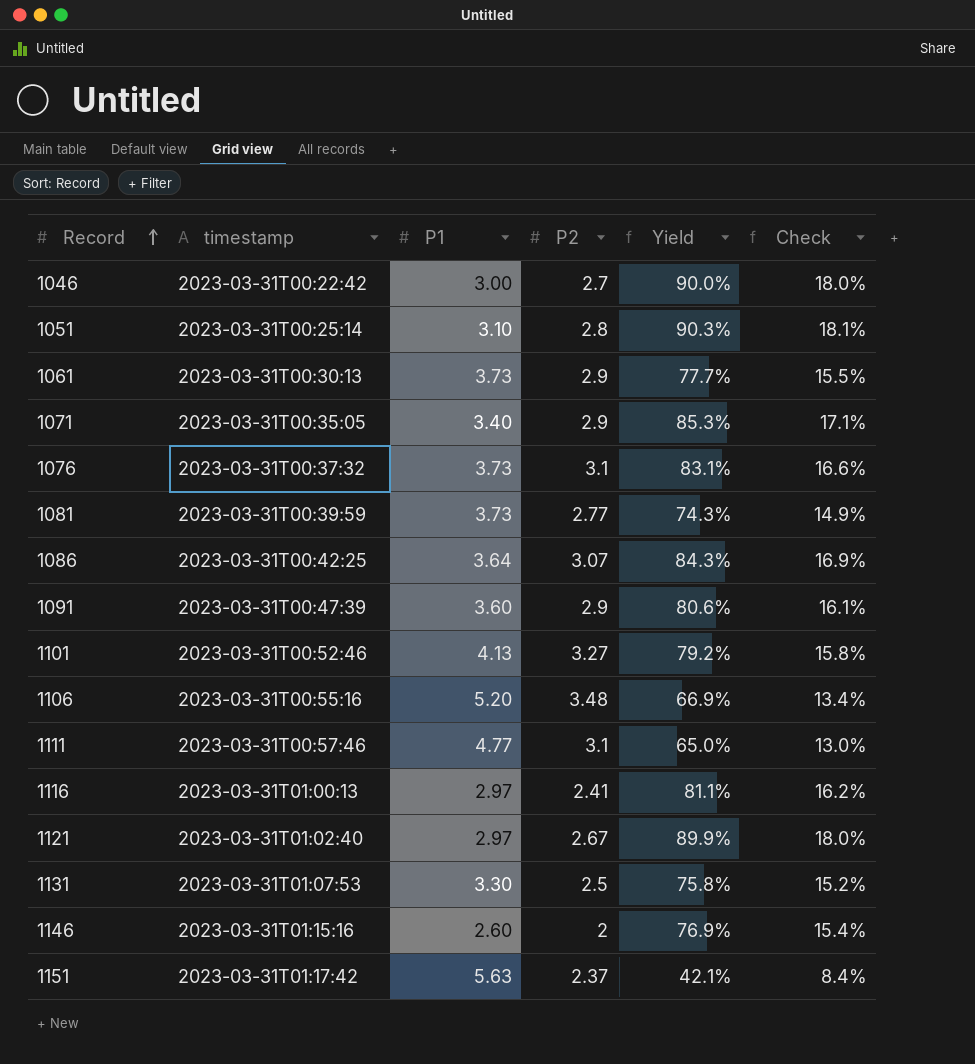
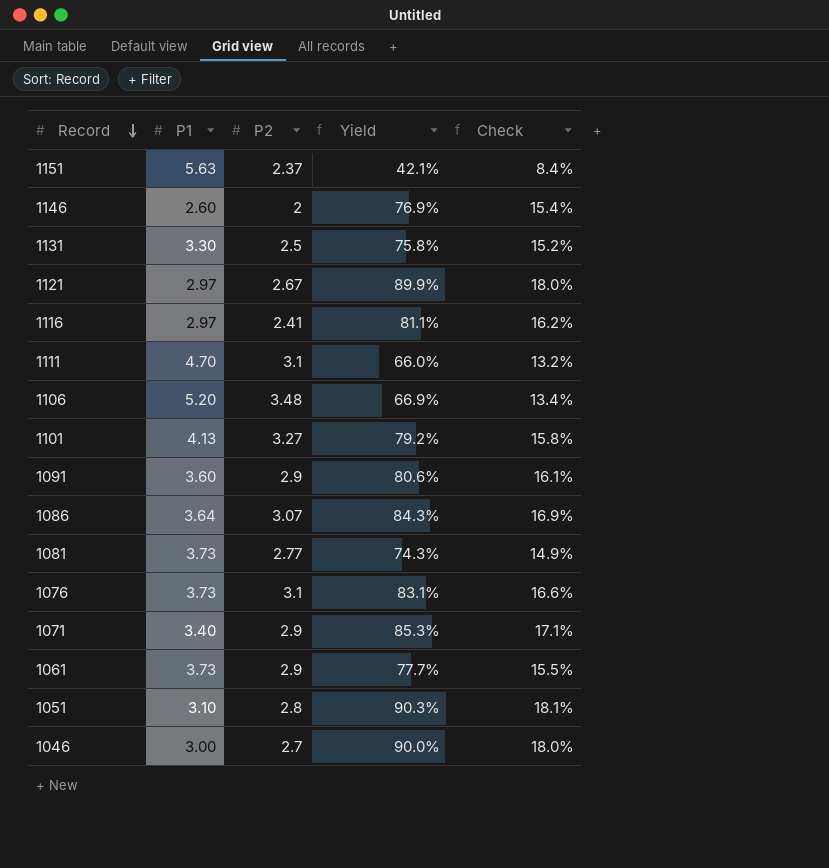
row order: Record ascending -> Record descending
column timestamp | position: 2 -> none
1111 | P1: 4.77 -> 4.70
1111 | Yield: 65.0% -> 66.0%
1111 | Check: 13.0% -> 13.2%

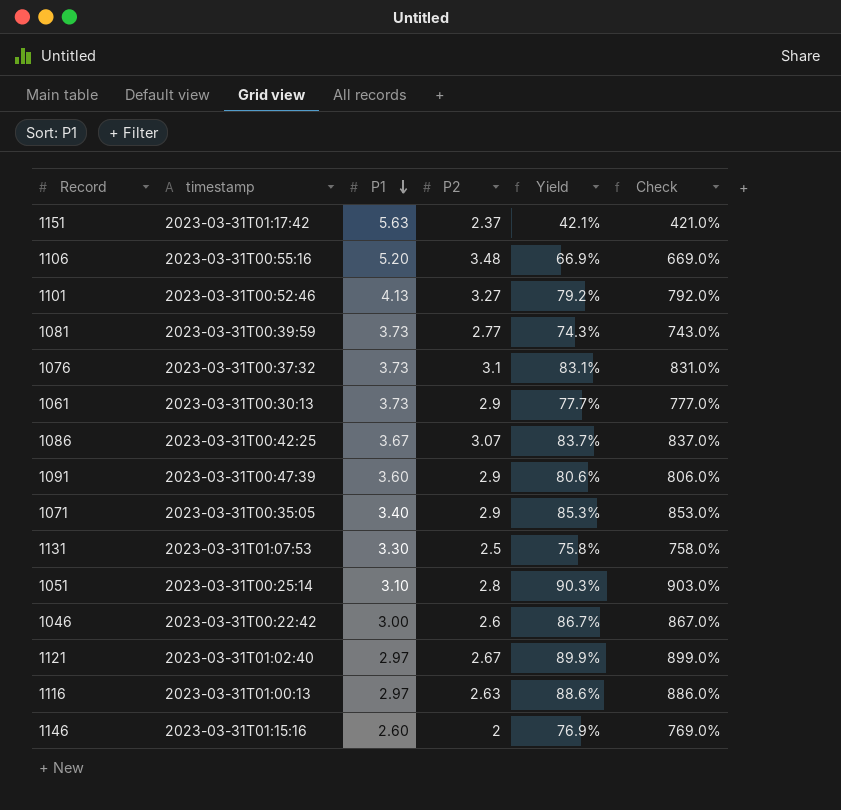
row order: Record descending -> P1 descending
column timestamp | position: none -> 2
column Check | formula: [Yield] * 0.2 -> [Yield] * 10
row 1111: 4.70 | 3.1 | 66.0% | 13.2% -> none
1086 | P1: 3.64 -> 3.67
1086 | Yield: 84.3% -> 83.7%
1046 | P2: 2.7 -> 2.6
1046 | Yield: 90.0% -> 86.7%
1116 | P2: 2.41 -> 2.63
1116 | Yield: 81.1% -> 88.6%

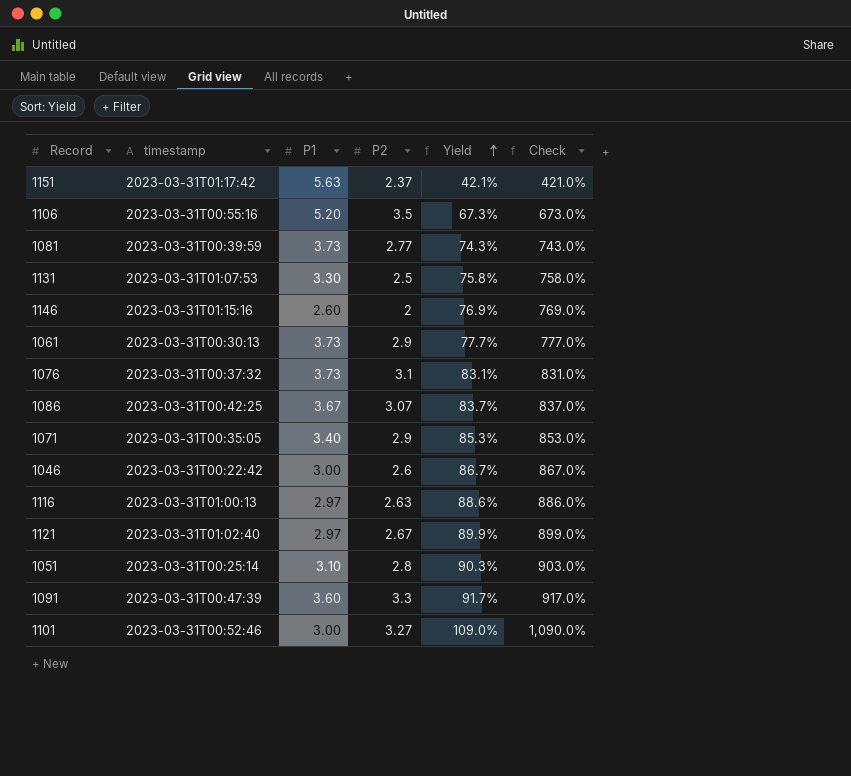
row order: P1 descending -> Yield ascending
1106 | P2: 3.48 -> 3.5
1106 | Yield: 66.9% -> 67.3%
1106 | Check: 669.0% -> 673.0%
1091 | P2: 2.9 -> 3.3
1091 | Yield: 80.6% -> 91.7%
1091 | Check: 806.0% -> 917.0%
1101 | P1: 4.13 -> 3.00
1101 | Yield: 79.2% -> 109.0%
1101 | Check: 792.0% -> 1,090.0%

